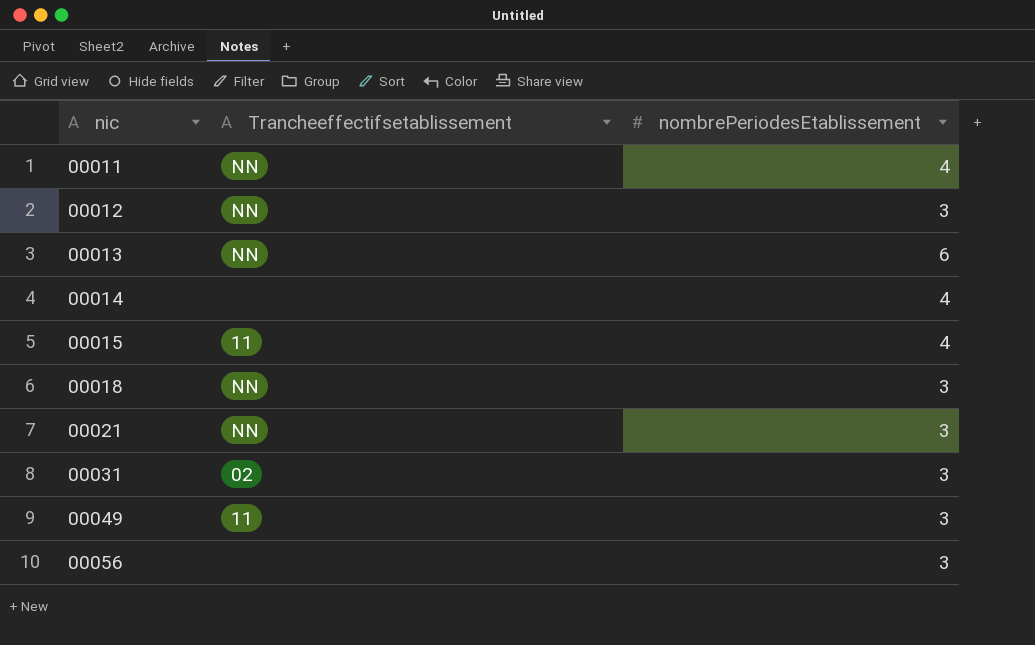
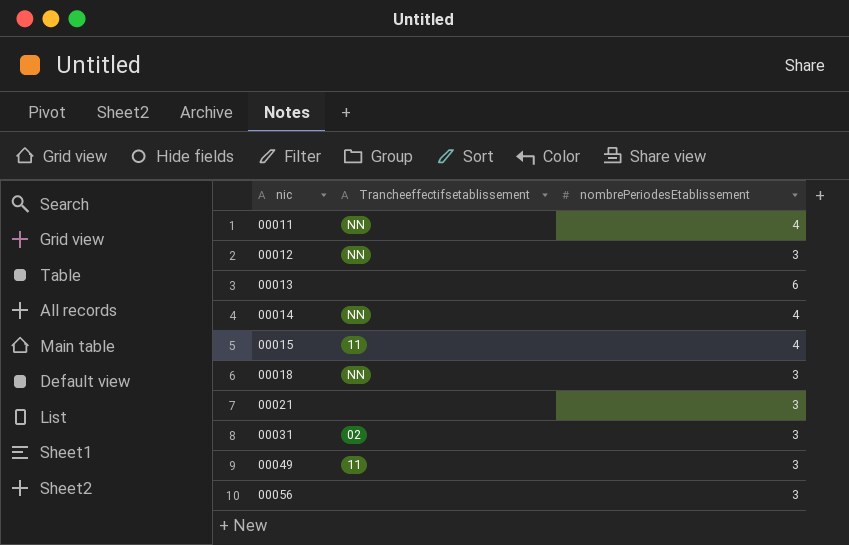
00013 | Trancheeffectifsetablissement: NN -> none
00014 | Trancheeffectifsetablissement: none -> NN
00021 | Trancheeffectifsetablissement: NN -> none

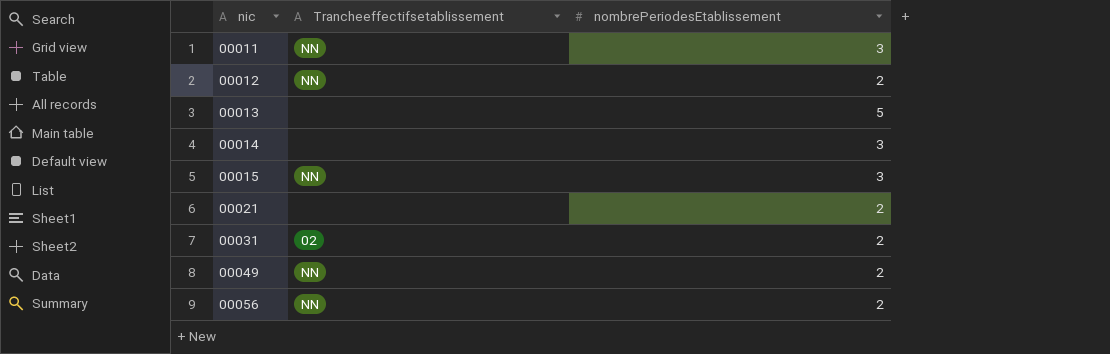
row 00018: NN | 3 -> none
00011 | nombrePeriodesEtablissement: 4 -> 3
00012 | nombrePeriodesEtablissement: 3 -> 2
00013 | nombrePeriodesEtablissement: 6 -> 5
00014 | Trancheeffectifsetablissement: NN -> none
00014 | nombrePeriodesEtablissement: 4 -> 3
00015 | Trancheeffectifsetablissement: 11 -> NN
00015 | nombrePeriodesEtablissement: 4 -> 3
00021 | nombrePeriodesEtablissement: 3 -> 2
00031 | nombrePeriodesEtablissement: 3 -> 2
00049 | Trancheeffectifsetablissement: 11 -> NN
00049 | nombrePeriodesEtablissement: 3 -> 2
00056 | Trancheeffectifsetablissement: none -> NN
00056 | nombrePeriodesEtablissement: 3 -> 2

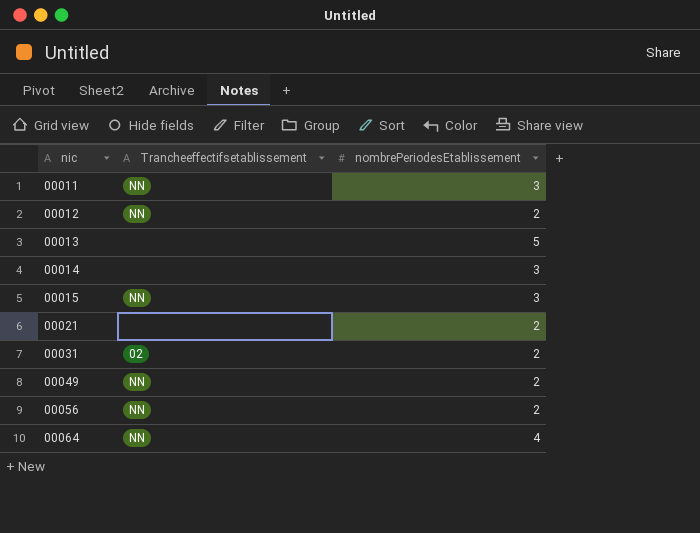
row 00064: none -> NN | 4

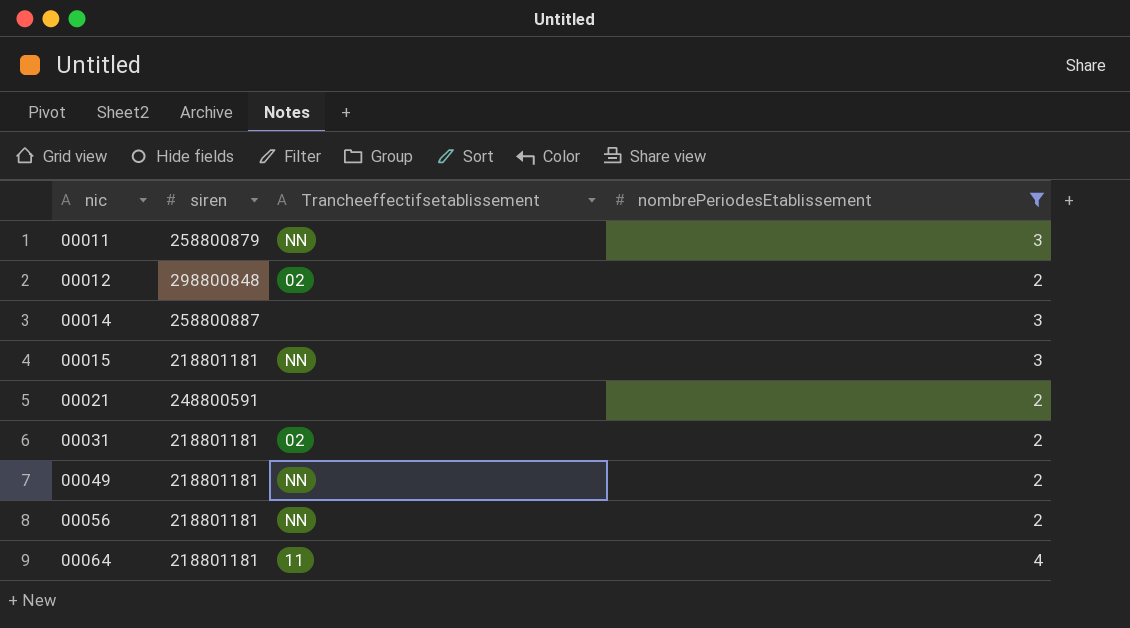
filter: none -> nombrePeriodesEtablissement != 5
column siren | position: none -> 2
00012 | Trancheeffectifsetablissement: NN -> 02
00064 | Trancheeffectifsetablissement: NN -> 11

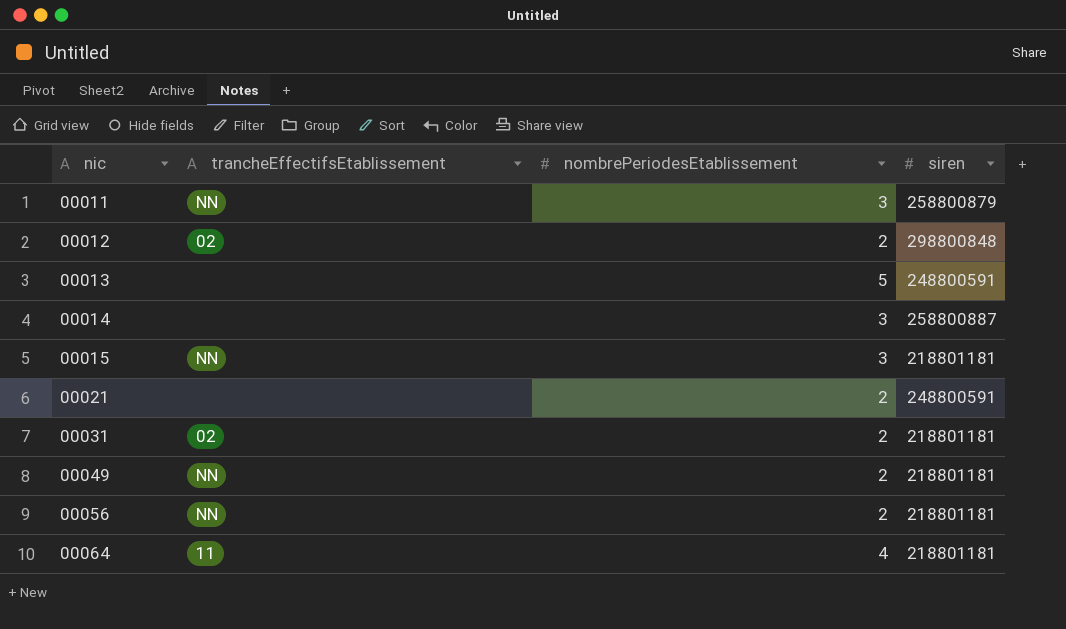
filter: nombrePeriodesEtablissement != 5 -> none
column name: Trancheeffectifsetablissement -> trancheEffectifsEtablissement
column siren | position: 2 -> 4

